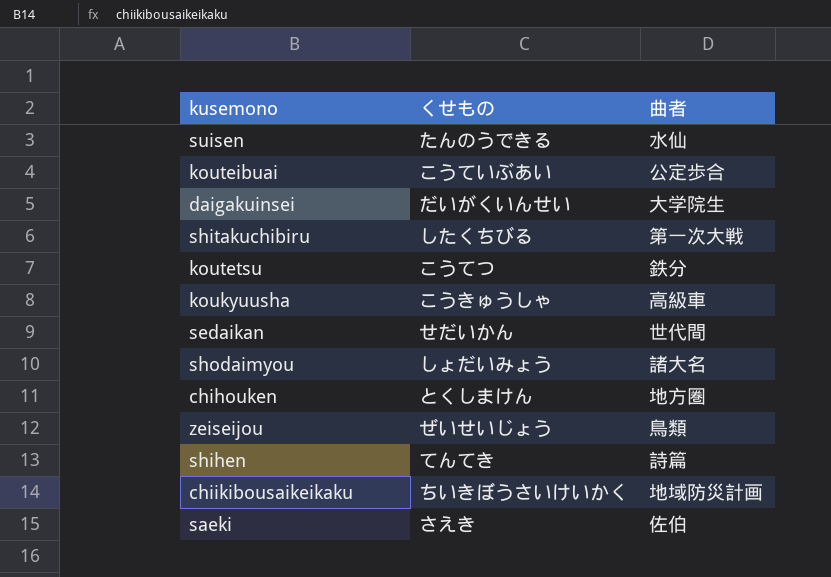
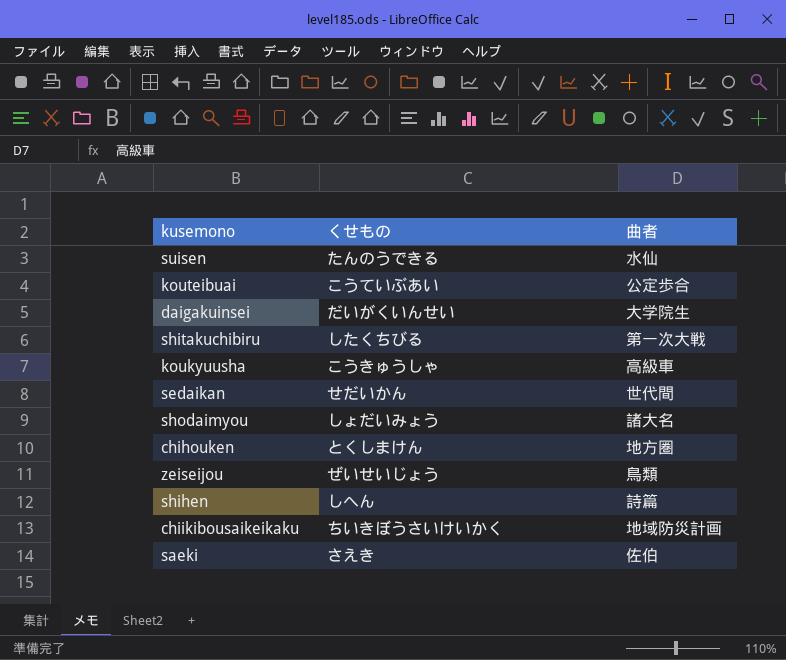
row koutetsu: こうてつ | 鉄分 -> none
shihen | くせもの: てんてき -> しへん

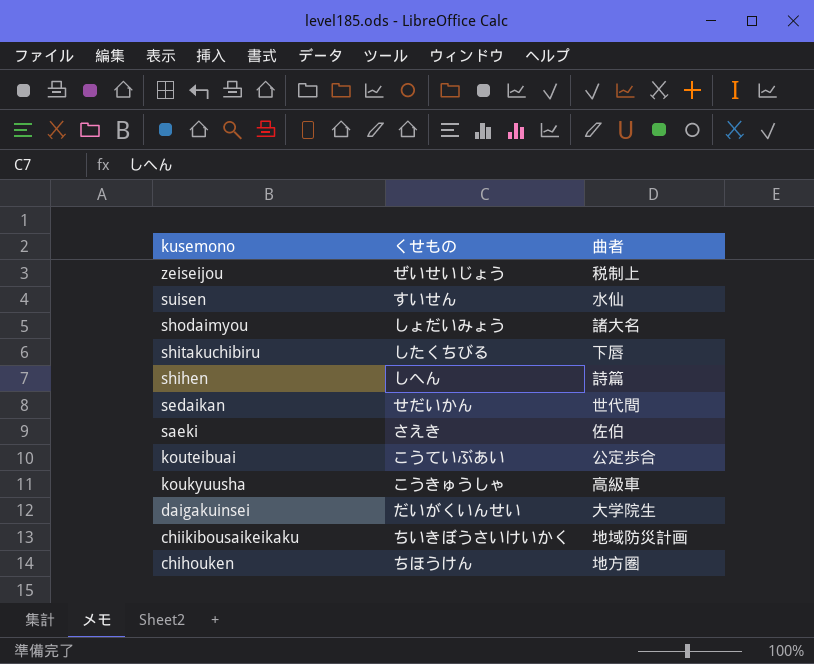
row order: none -> kusemono descending
zeiseijou | 曲者: 鳥類 -> 税制上
suisen | くせもの: たんのうできる -> すいせん
shitakuchibiru | 曲者: 第一次大戦 -> 下唇
chihouken | くせもの: とくしまけん -> ちほうけん

